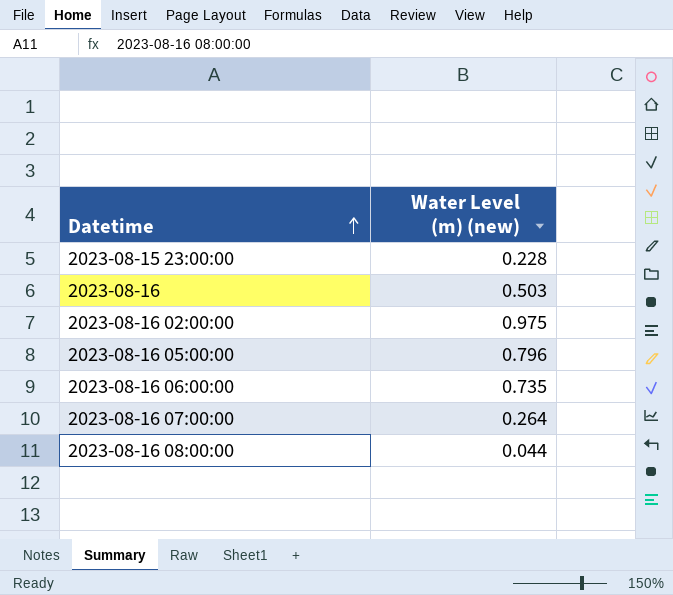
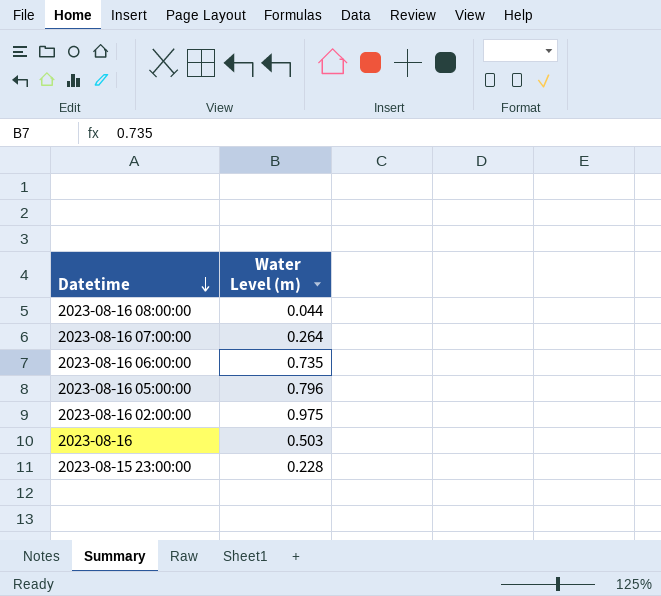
row order: Datetime ascending -> Datetime descending
column name: Water Level (m) (new) -> Water Level (m)

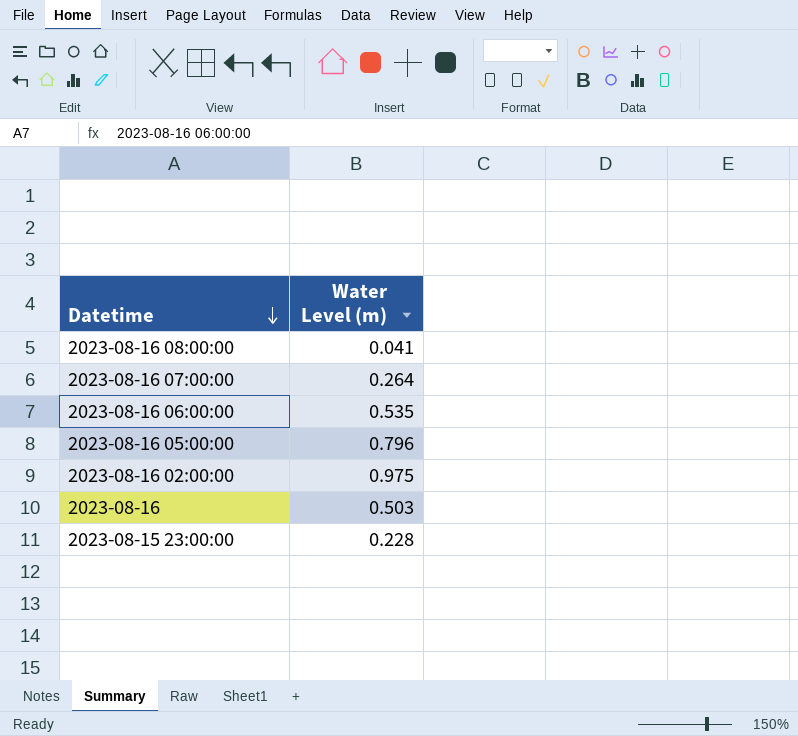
2023-08-16 08:00:00 | Water Level (m): 0.044 -> 0.041
2023-08-16 06:00:00 | Water Level (m): 0.735 -> 0.535

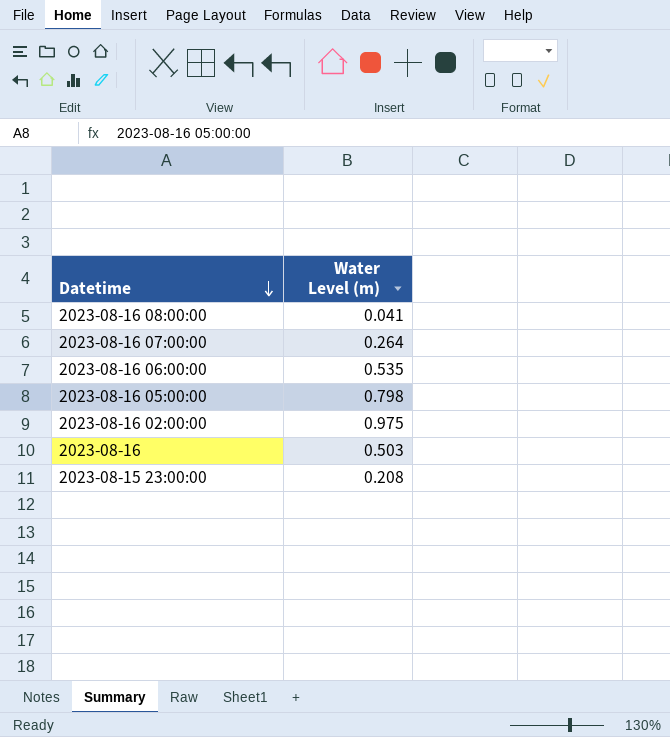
2023-08-16 05:00:00 | Water Level (m): 0.796 -> 0.798
2023-08-15 23:00:00 | Water Level (m): 0.228 -> 0.208

